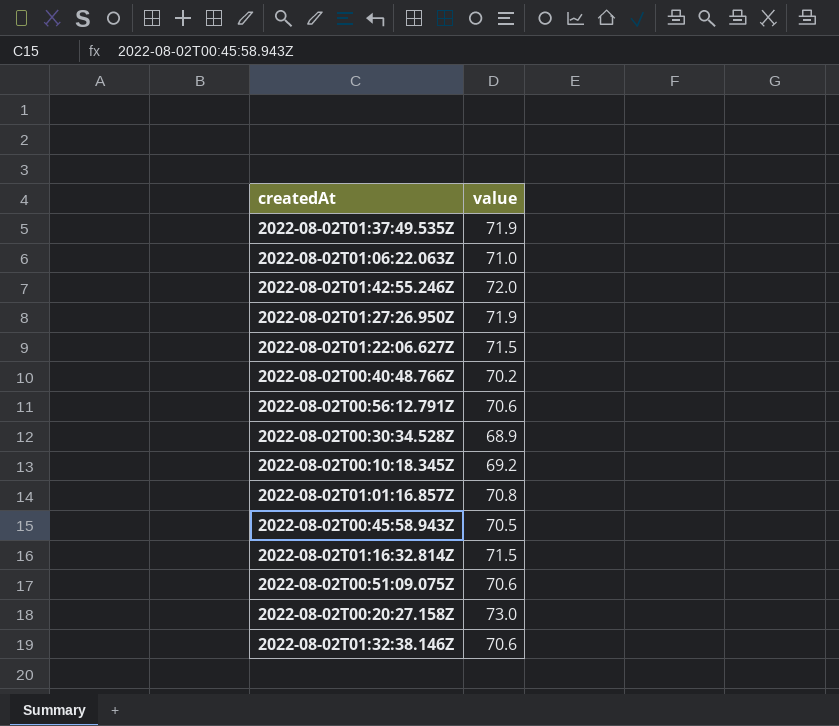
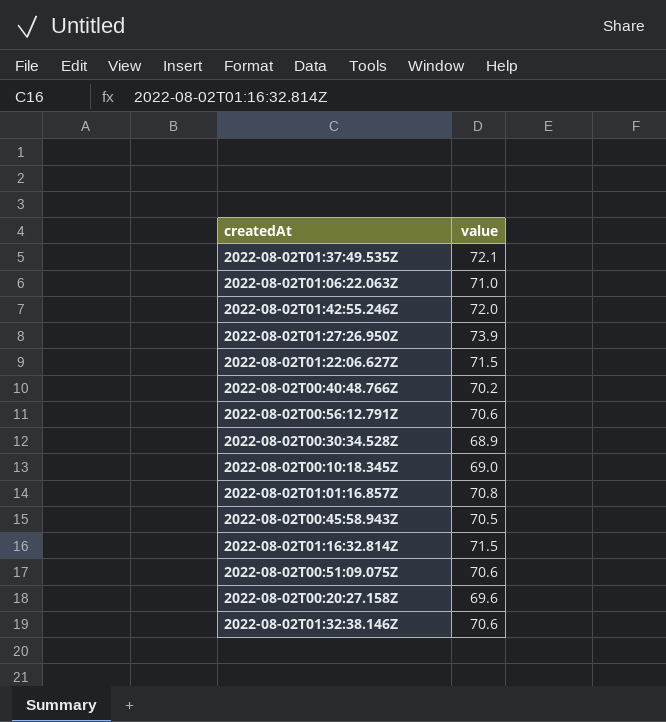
2022-08-02T01:37:49.535Z | value: 71.9 -> 72.1
2022-08-02T01:27:26.950Z | value: 71.9 -> 73.9
2022-08-02T00:10:18.345Z | value: 69.2 -> 69.0
2022-08-02T00:20:27.158Z | value: 73.0 -> 69.6

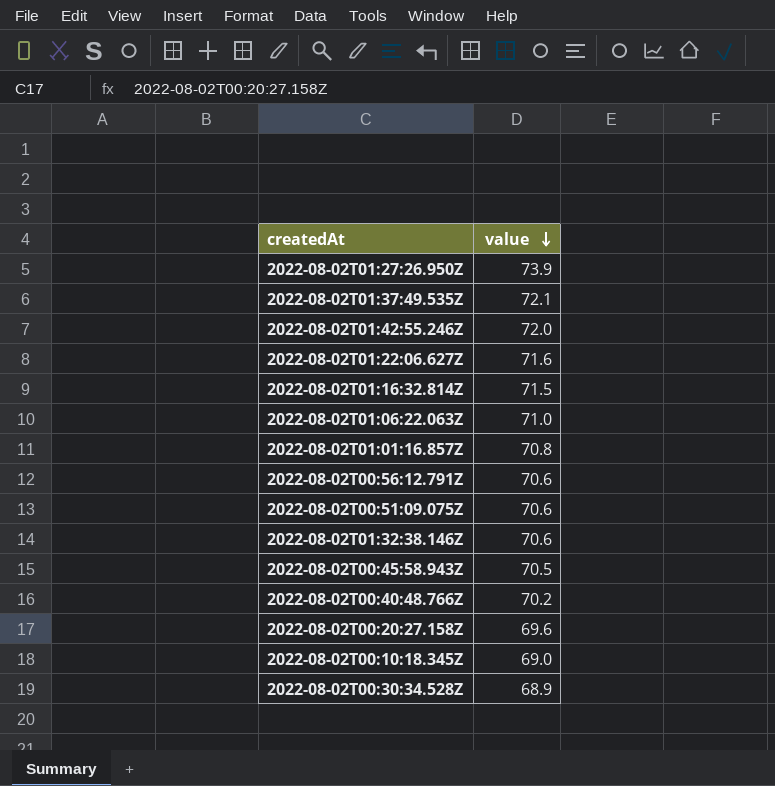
row order: none -> value descending
2022-08-02T01:22:06.627Z | value: 71.5 -> 71.6

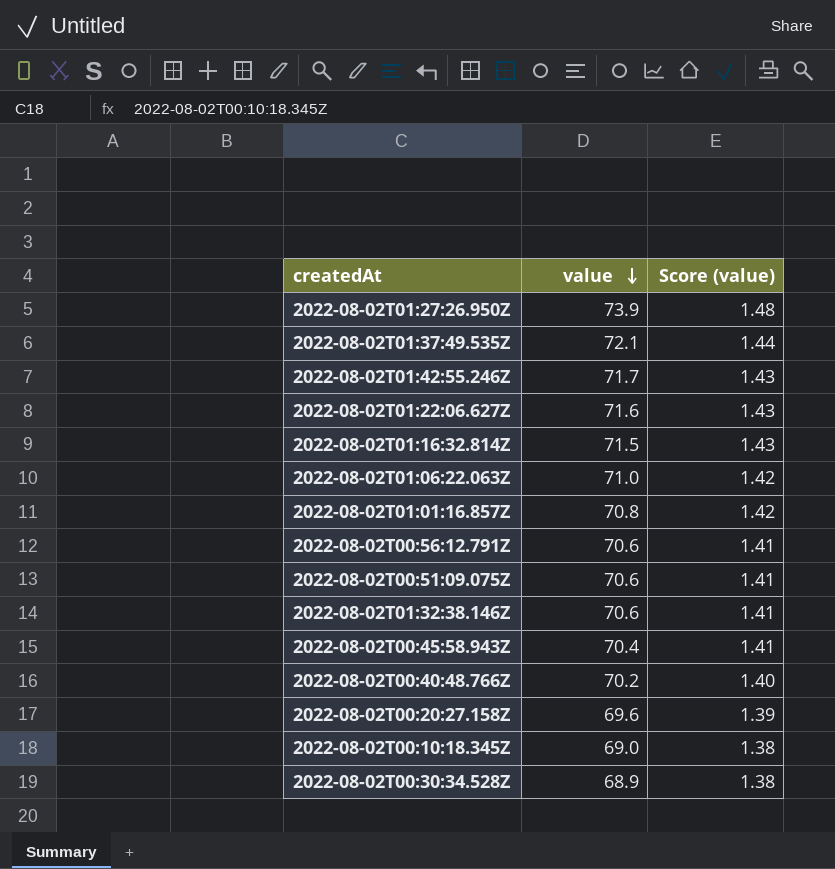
column Score (value) | formula: none -> [value] * 0.02
2022-08-02T01:42:55.246Z | value: 72.0 -> 71.7
2022-08-02T00:45:58.943Z | value: 70.5 -> 70.4

